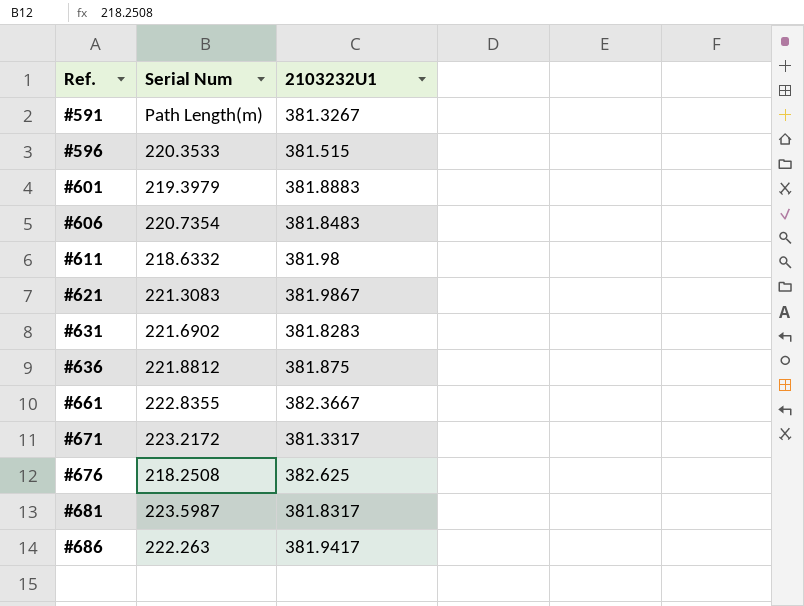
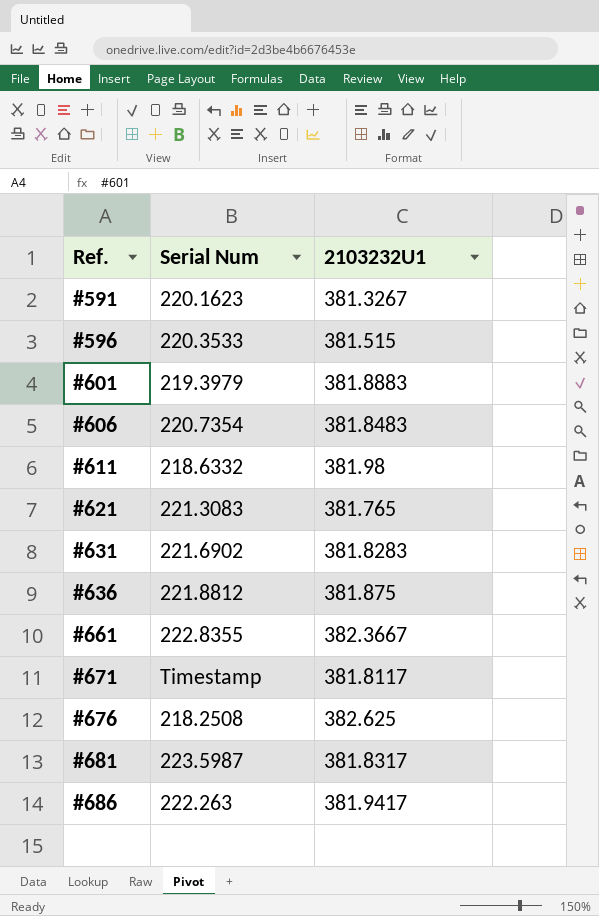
#591 | Serial Num: Path Length(m) -> 220.1623
#621 | 2103232U1: 381.9867 -> 381.765
#671 | Serial Num: 223.2172 -> Timestamp
#671 | 2103232U1: 381.3317 -> 381.8117

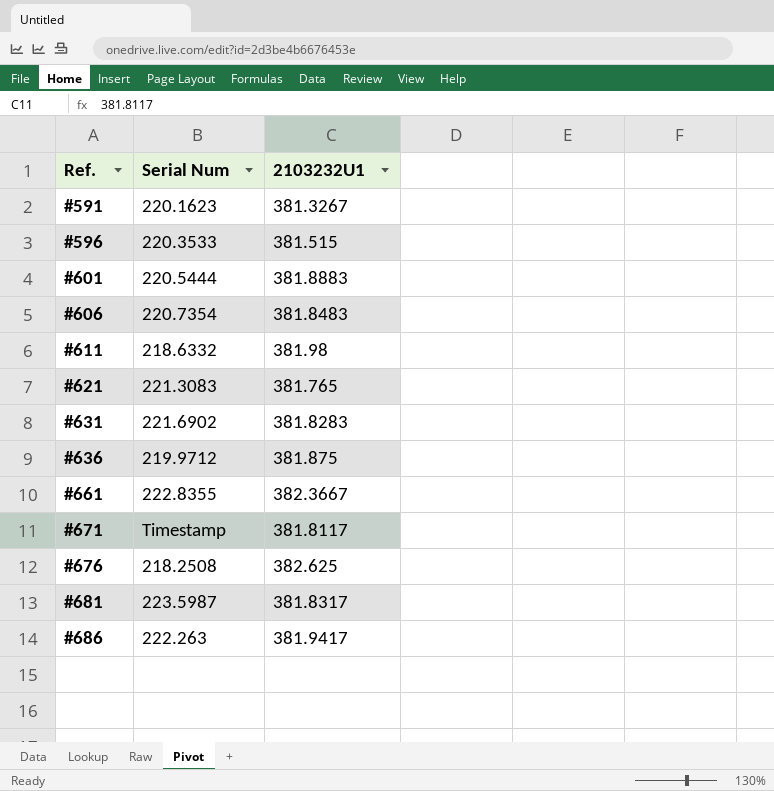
#601 | Serial Num: 219.3979 -> 220.5444
#636 | Serial Num: 221.8812 -> 219.9712

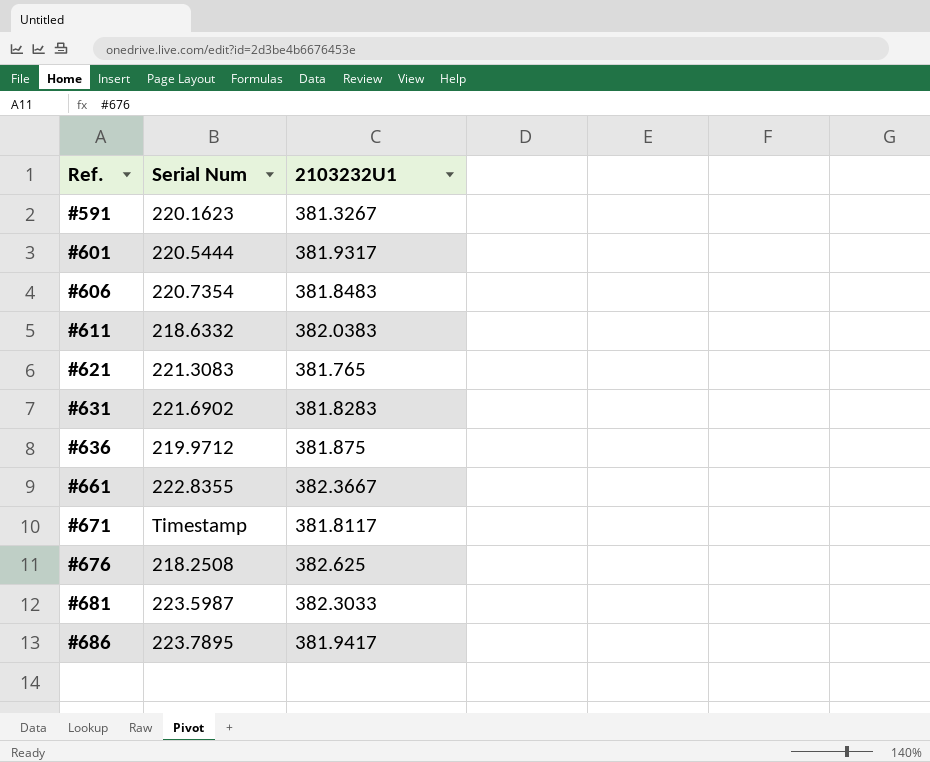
row #596: 220.3533 | 381.515 -> none
#601 | 2103232U1: 381.8883 -> 381.9317
#611 | 2103232U1: 381.98 -> 382.0383
#681 | 2103232U1: 381.8317 -> 382.3033
#686 | Serial Num: 222.263 -> 223.7895

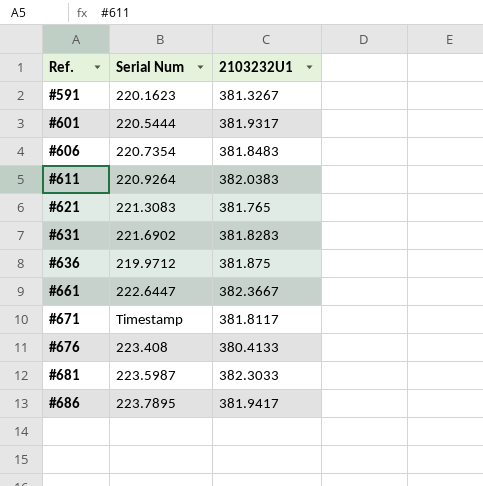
#611 | Serial Num: 218.6332 -> 220.9264
#661 | Serial Num: 222.8355 -> 222.6447
#676 | Serial Num: 218.2508 -> 223.408
#676 | 2103232U1: 382.625 -> 380.4133

